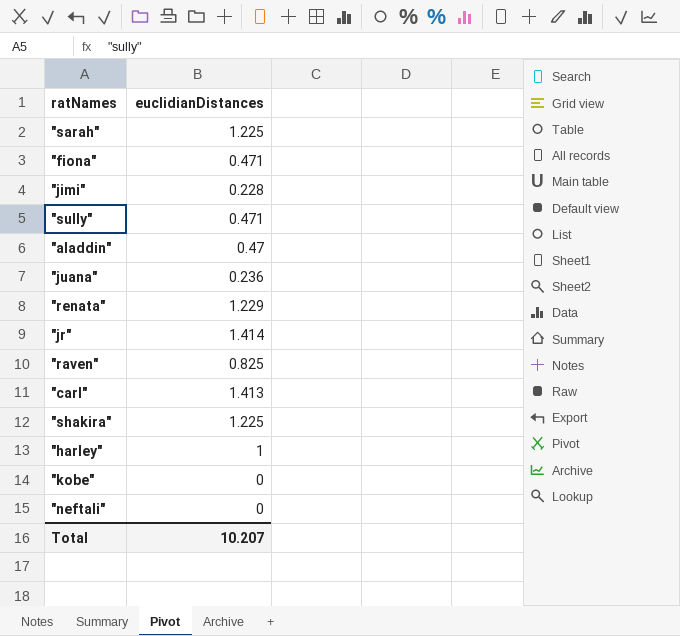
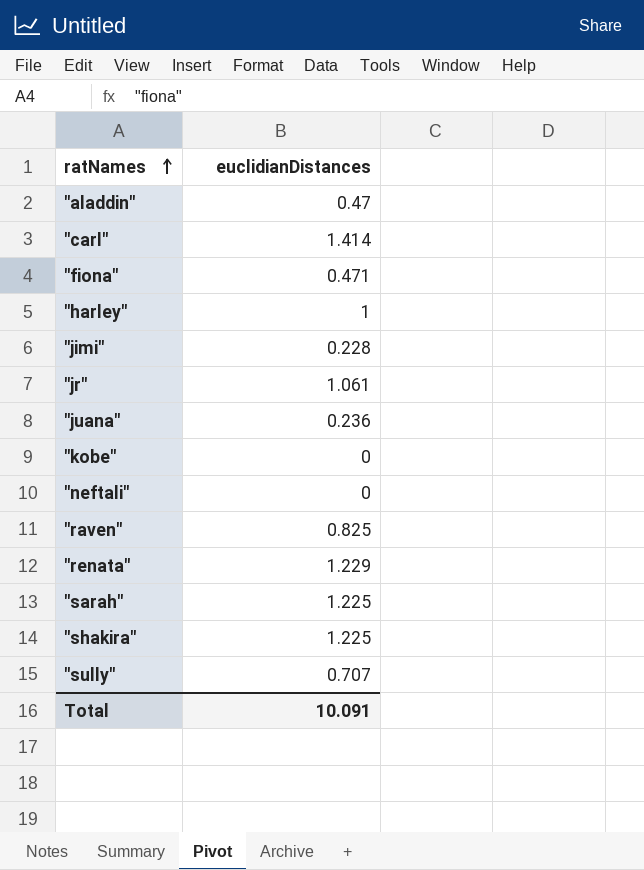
row order: none -> ratNames ascending
"carl" | euclidianDistances: 1.413 -> 1.414
"jr" | euclidianDistances: 1.414 -> 1.061
"sully" | euclidianDistances: 0.471 -> 0.707
Total | euclidianDistances: 10.207 -> 10.091

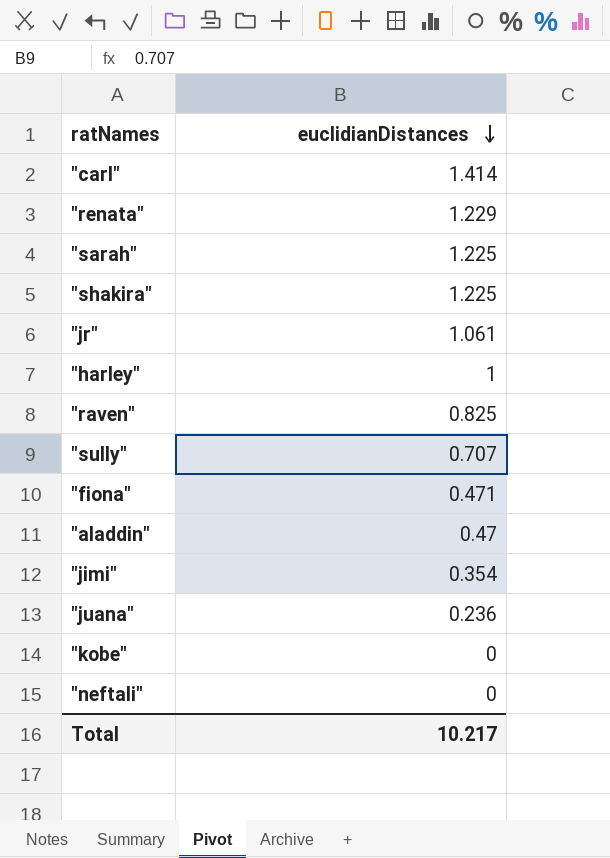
row order: ratNames ascending -> euclidianDistances descending
"jimi" | euclidianDistances: 0.228 -> 0.354
Total | euclidianDistances: 10.091 -> 10.217

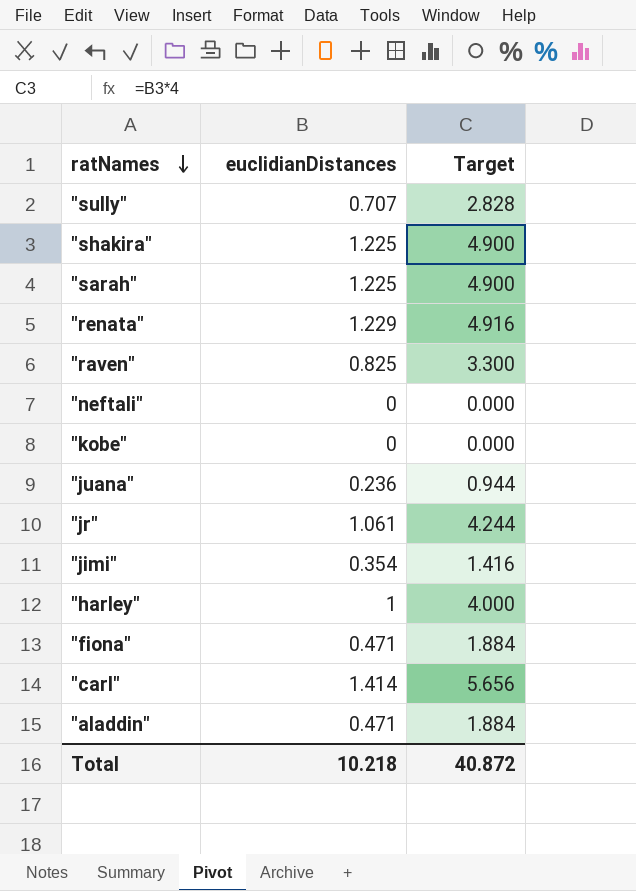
row order: euclidianDistances descending -> ratNames descending
column Target | formula: none -> [euclidianDistances] * 4
"aladdin" | euclidianDistances: 0.47 -> 0.471
Total | euclidianDistances: 10.217 -> 10.218

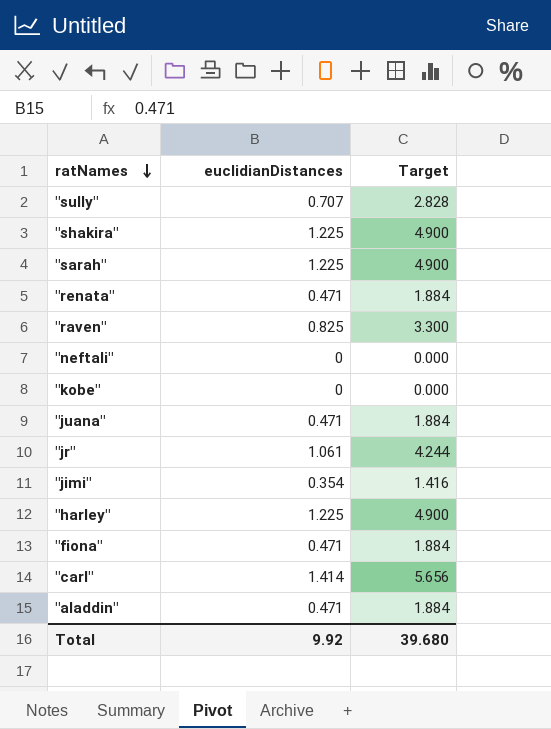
"renata" | euclidianDistances: 1.229 -> 0.471
"renata" | Target: 4.916 -> 1.884
"juana" | euclidianDistances: 0.236 -> 0.471
"juana" | Target: 0.944 -> 1.884
"harley" | euclidianDistances: 1 -> 1.225
"harley" | Target: 4.000 -> 4.900
Total | euclidianDistances: 10.218 -> 9.92
Total | Target: 40.872 -> 39.680

